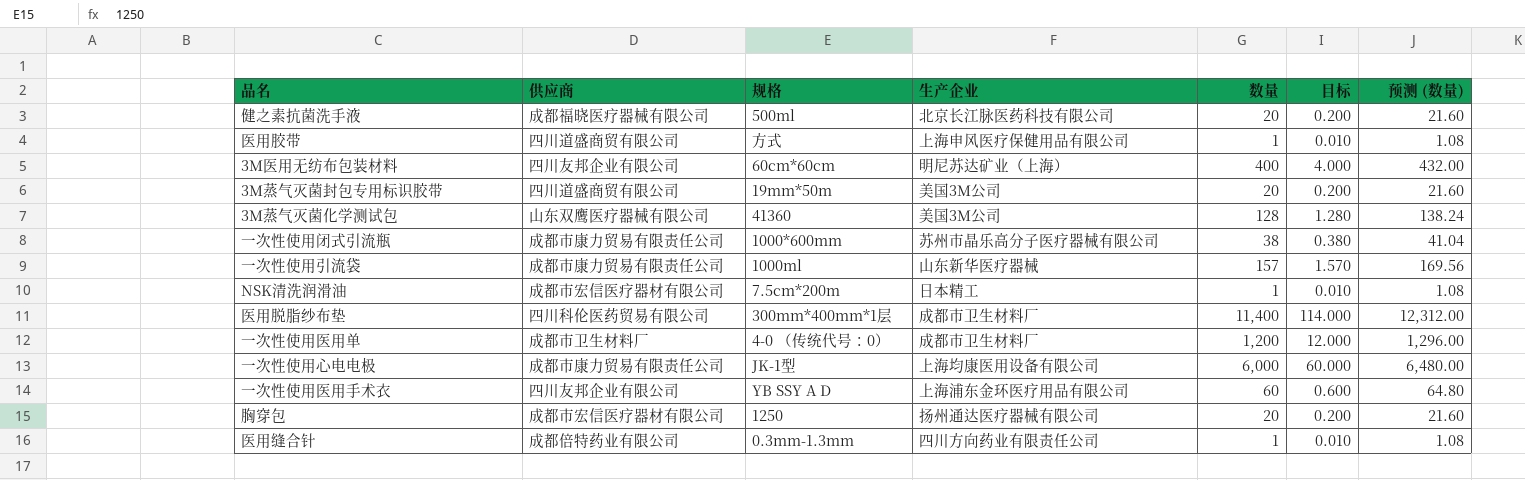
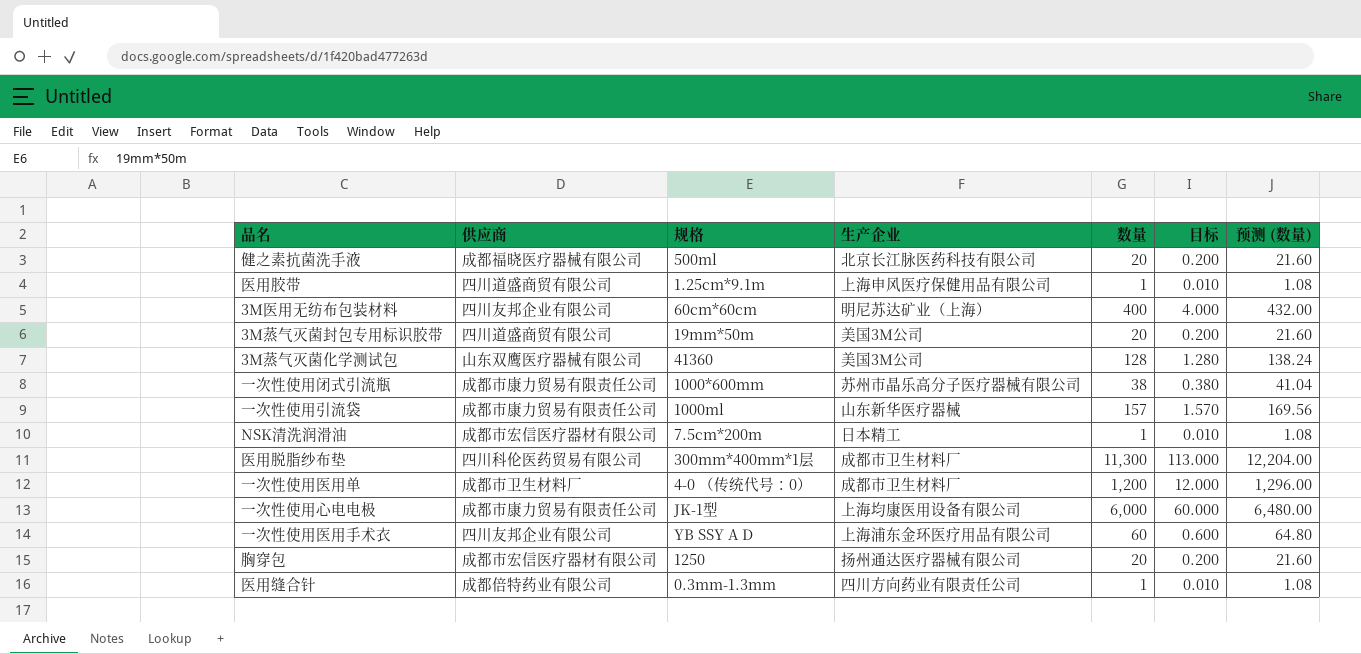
医用胶带 | 规格: 方式 -> 1.25cm*9.1m
医用脱脂纱布垫 | 数量: 11,400 -> 11,300
医用脱脂纱布垫 | 目标: 114.000 -> 113.000
医用脱脂纱布垫 | 预测 (数量): 12,312.00 -> 12,204.00

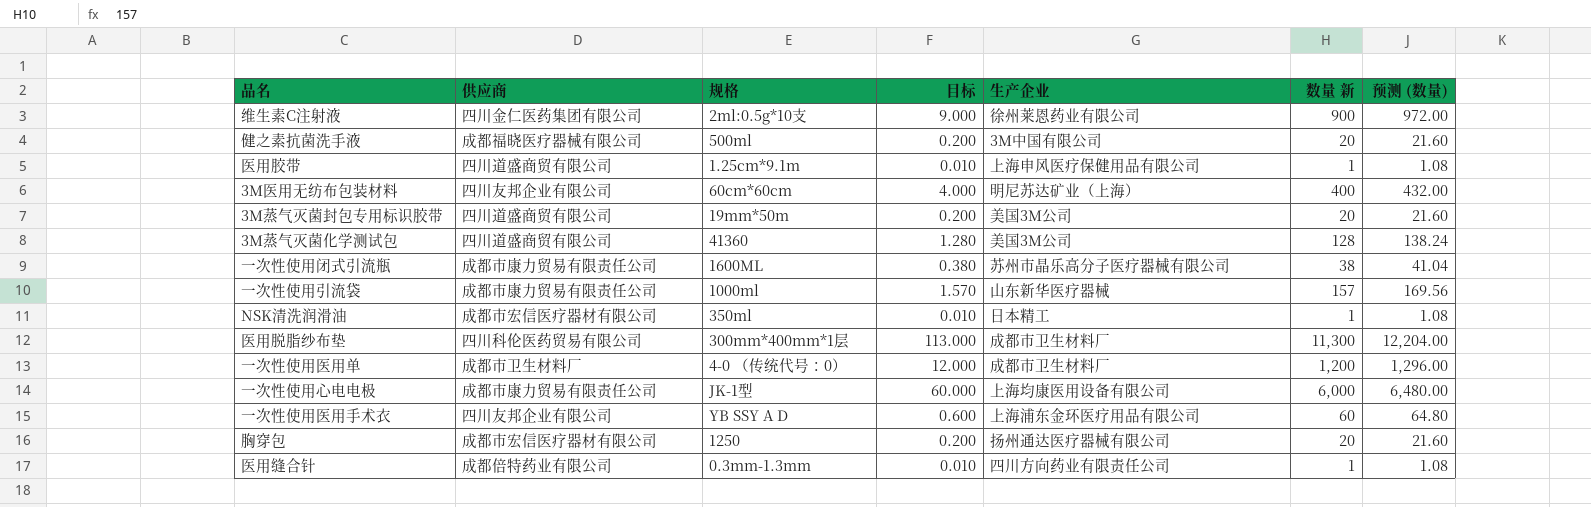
column 目标 | position: 6 -> 4
column name: 数量 -> 数量 新
row 维生素C注射液: none -> 四川金仁医药集团有限公司 | 2ml:0.5g*10支 | 9.000 | 徐州莱恩药业有限公司 | 900 | 972.00
健之素抗菌洗手液 | 生产企业: 北京长江脉医药科技有限公司 -> 3M中国有限公司
3M蒸气灭菌化学测试包 | 供应商: 山东双鹰医疗器械有限公司 -> 四川道盛商贸有限公司
一次性使用闭式引流瓶 | 规格: 1000*600mm -> 1600ML
NSK清洗润滑油 | 规格: 7.5cm*200m -> 350ml

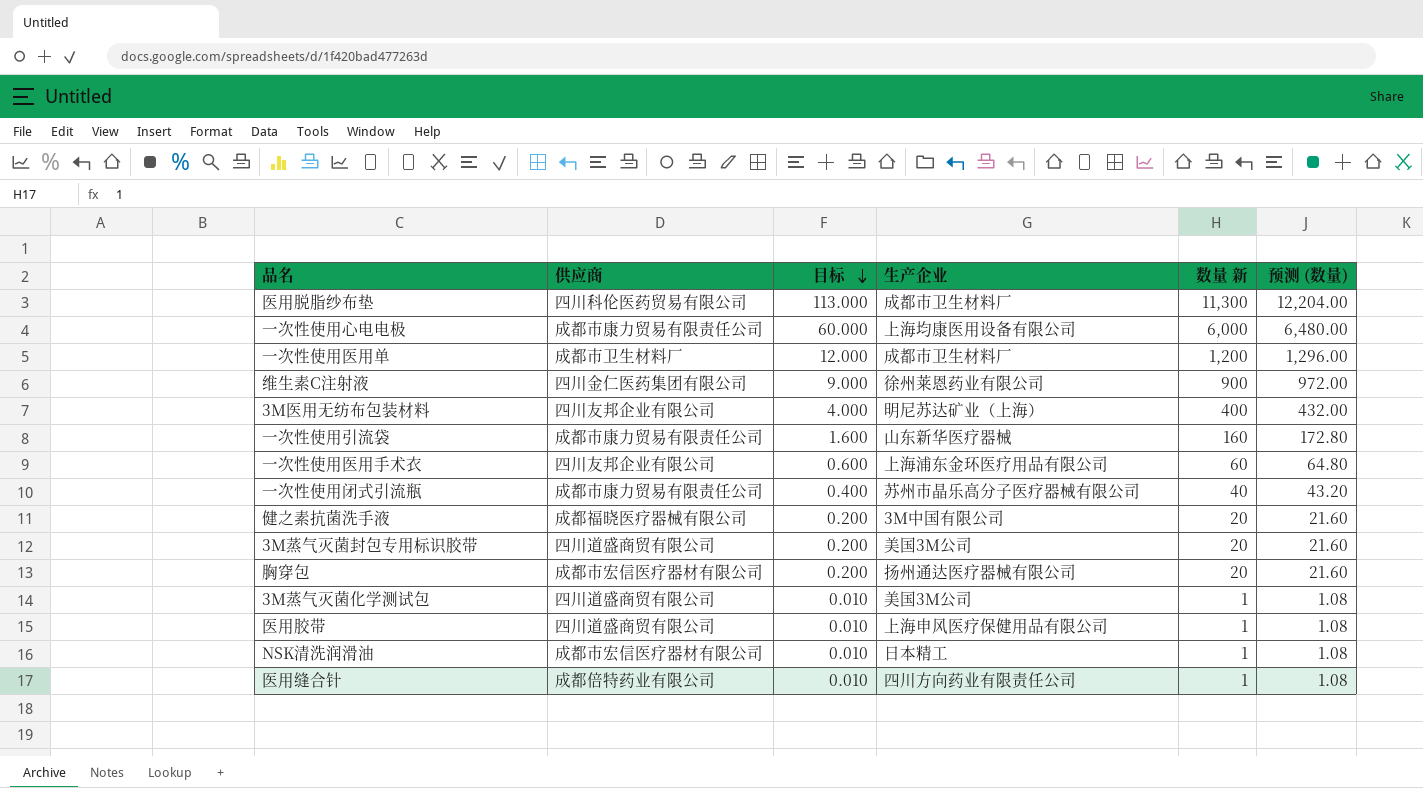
row order: none -> 目标 descending
column 规格 | position: 3 -> none
一次性使用引流袋 | 目标: 1.570 -> 1.600
一次性使用引流袋 | 数量 新: 157 -> 160
一次性使用引流袋 | 预测 (数量): 169.56 -> 172.80
一次性使用闭式引流瓶 | 目标: 0.380 -> 0.400
一次性使用闭式引流瓶 | 数量 新: 38 -> 40
一次性使用闭式引流瓶 | 预测 (数量): 41.04 -> 43.20
3M蒸气灭菌化学测试包 | 目标: 1.280 -> 0.010
3M蒸气灭菌化学测试包 | 数量 新: 128 -> 1
3M蒸气灭菌化学测试包 | 预测 (数量): 138.24 -> 1.08

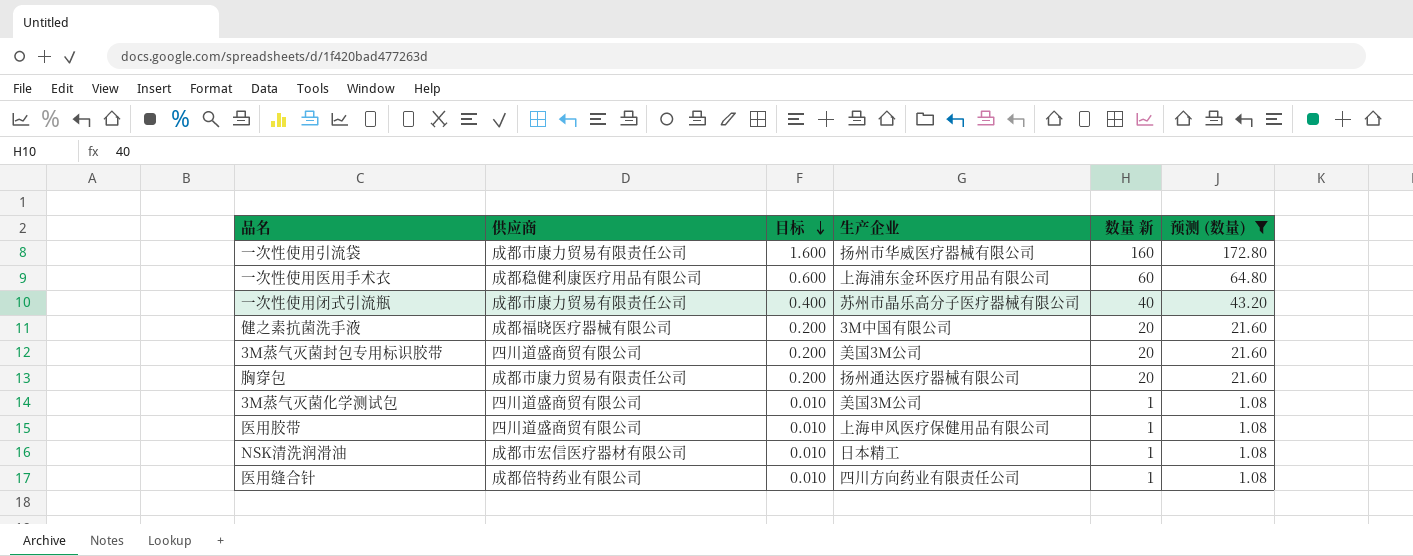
filter: none -> 预测 (数量) <= 172.80
一次性使用引流袋 | 生产企业: 山东新华医疗器械 -> 扬州市华威医疗器械有限公司
一次性使用医用手术衣 | 供应商: 四川友邦企业有限公司 -> 成都稳健利康医疗用品有限公司
胸穿包 | 供应商: 成都市宏信医疗器材有限公司 -> 成都市康力贸易有限责任公司

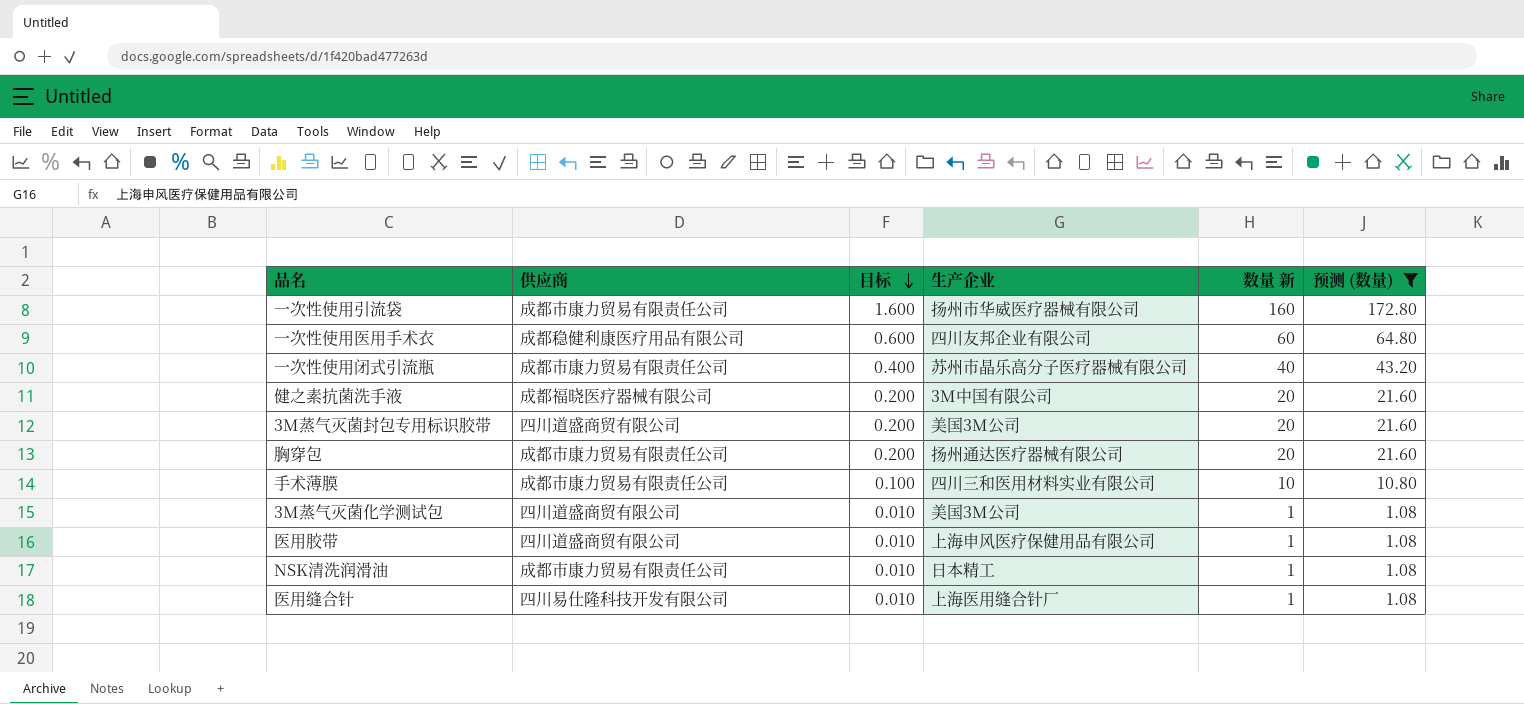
一次性使用医用手术衣 | 生产企业: 上海浦东金环医疗用品有限公司 -> 四川友邦企业有限公司
row 手术薄膜: none -> 成都市康力贸易有限责任公司 | 0.100 | 四川三和医用材料实业有限公司 | 10 | 10.80
NSK清洗润滑油 | 供应商: 成都市宏信医疗器材有限公司 -> 成都市康力贸易有限责任公司
医用缝合针 | 供应商: 成都倍特药业有限公司 -> 四川易仕隆科技开发有限公司
医用缝合针 | 生产企业: 四川方向药业有限责任公司 -> 上海医用缝合针厂

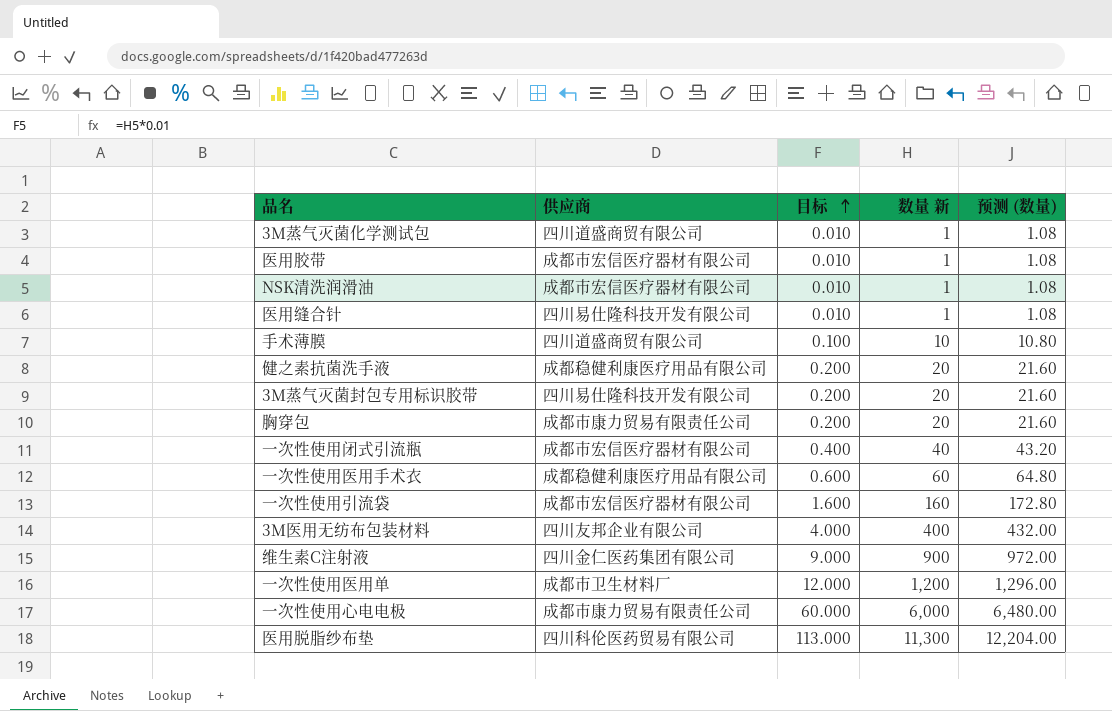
filter: 预测 (数量) <= 172.80 -> none
row order: 目标 descending -> 目标 ascending
column 生产企业 | position: 4 -> none
医用胶带 | 供应商: 四川道盛商贸有限公司 -> 成都市宏信医疗器材有限公司
NSK清洗润滑油 | 供应商: 成都市康力贸易有限责任公司 -> 成都市宏信医疗器材有限公司
手术薄膜 | 供应商: 成都市康力贸易有限责任公司 -> 四川道盛商贸有限公司
健之素抗菌洗手液 | 供应商: 成都福晓医疗器械有限公司 -> 成都稳健利康医疗用品有限公司
3M蒸气灭菌封包专用标识胶带 | 供应商: 四川道盛商贸有限公司 -> 四川易仕隆科技开发有限公司
一次性使用闭式引流瓶 | 供应商: 成都市康力贸易有限责任公司 -> 成都市宏信医疗器材有限公司
一次性使用引流袋 | 供应商: 成都市康力贸易有限责任公司 -> 成都市宏信医疗器材有限公司

